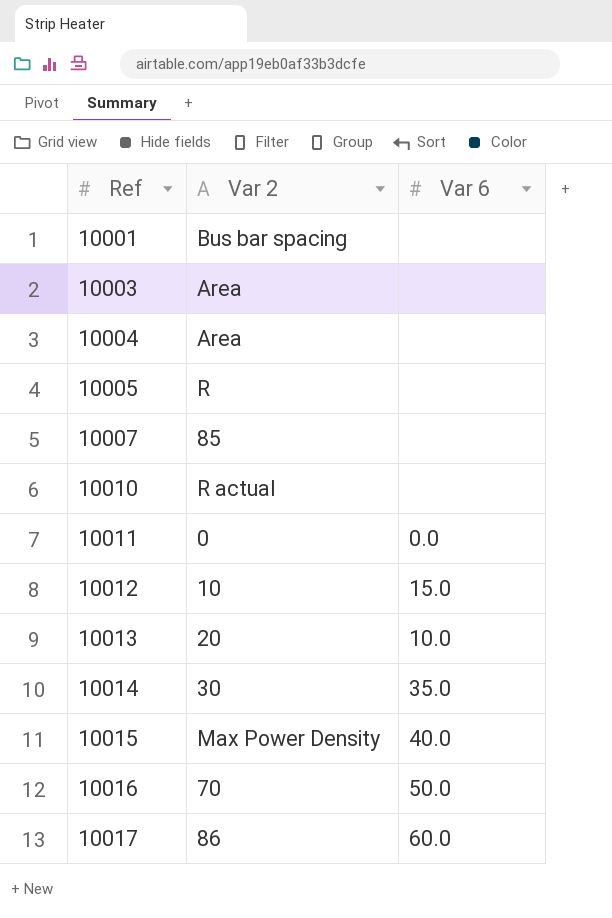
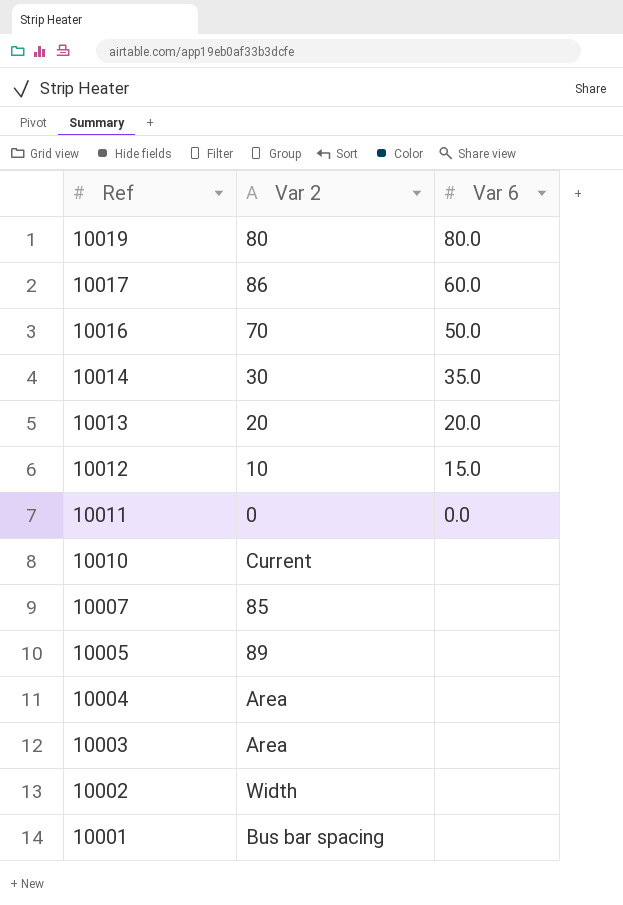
row order: Ref ascending -> Ref descending
row 10015: Max Power Density | 40.0 -> none
row 10019: none -> 80 | 80.0
10013 | Var 6: 10.0 -> 20.0
10010 | Var 2: R actual -> Current
10005 | Var 2: R -> 89
row 10002: none -> Width | none

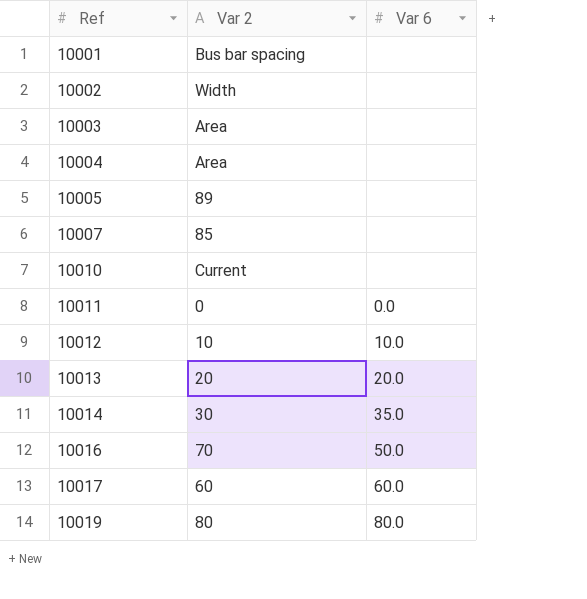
row order: Ref descending -> Ref ascending
10012 | Var 6: 15.0 -> 10.0
10017 | Var 2: 86 -> 60

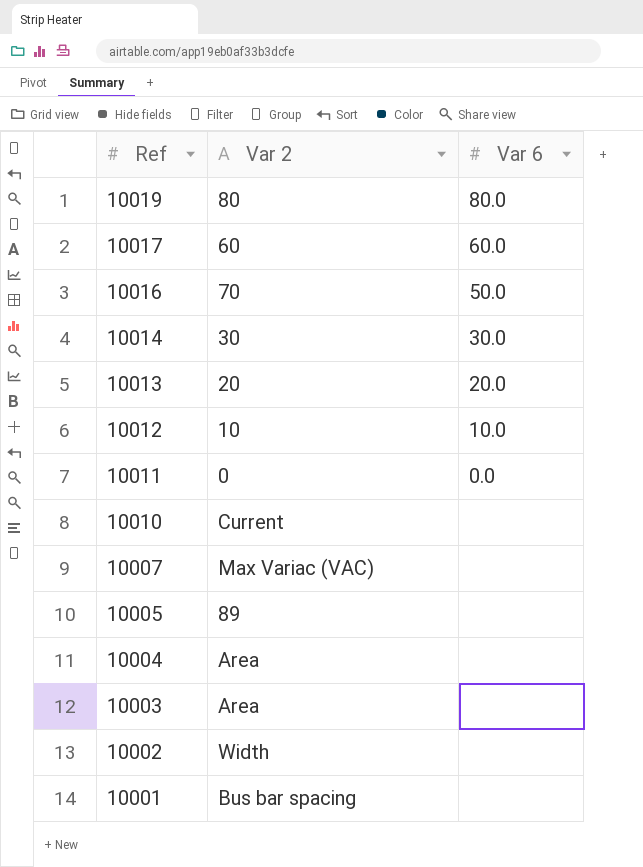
row order: Ref ascending -> Ref descending
10014 | Var 6: 35.0 -> 30.0
10007 | Var 2: 85 -> Max Variac (VAC)

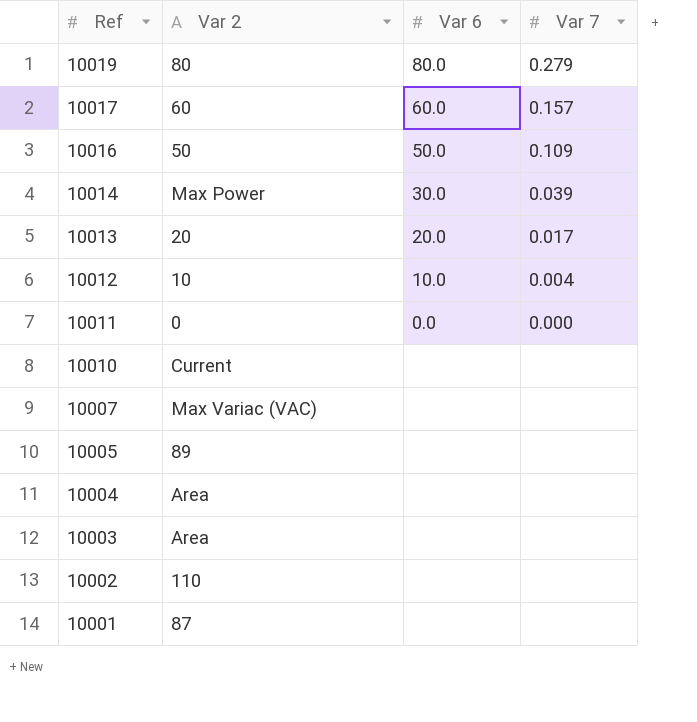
column Var 7 | position: none -> 4
10016 | Var 2: 70 -> 50
10014 | Var 2: 30 -> Max Power
10002 | Var 2: Width -> 110
10001 | Var 2: Bus bar spacing -> 87

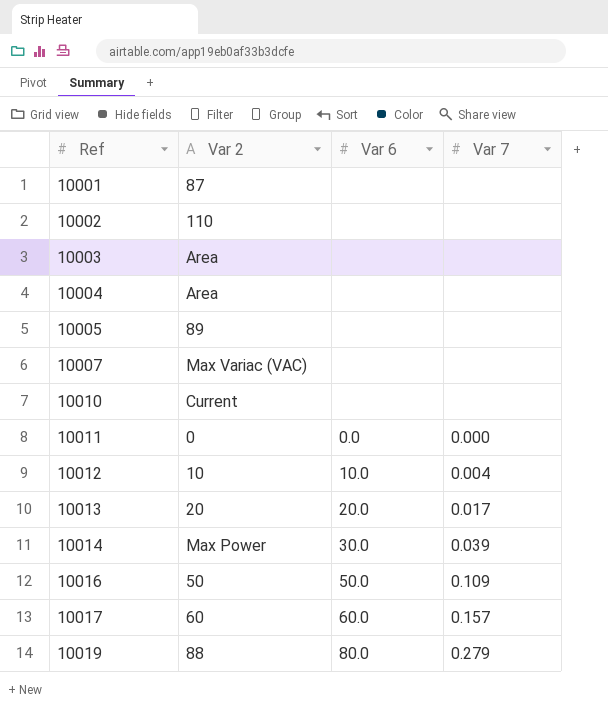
row order: Ref descending -> Ref ascending
10019 | Var 2: 80 -> 88

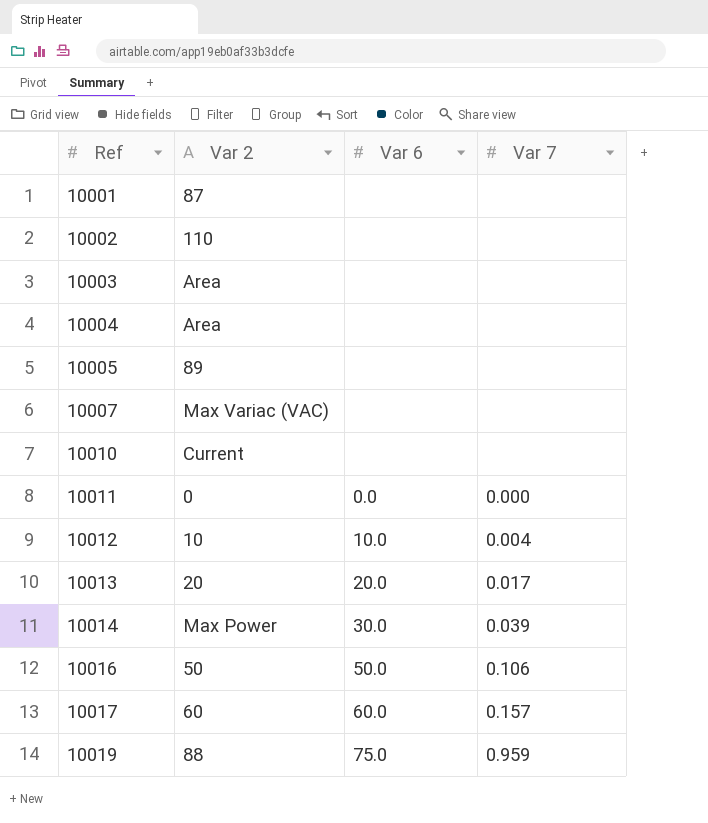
10016 | Var 7: 0.109 -> 0.106
10019 | Var 6: 80.0 -> 75.0
10019 | Var 7: 0.279 -> 0.959

